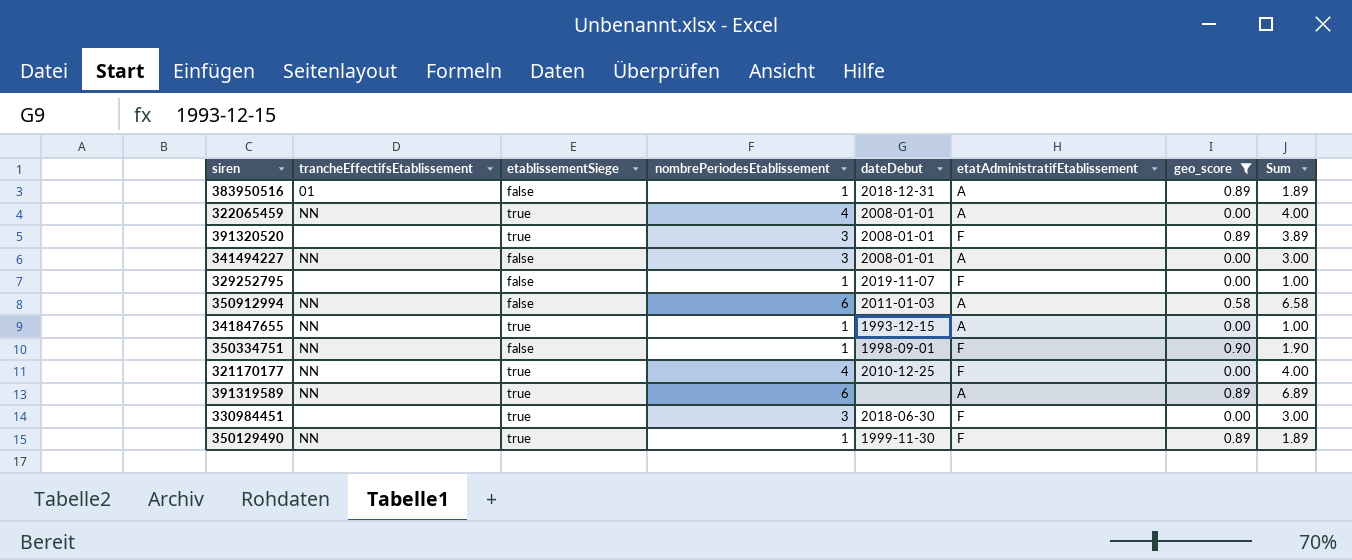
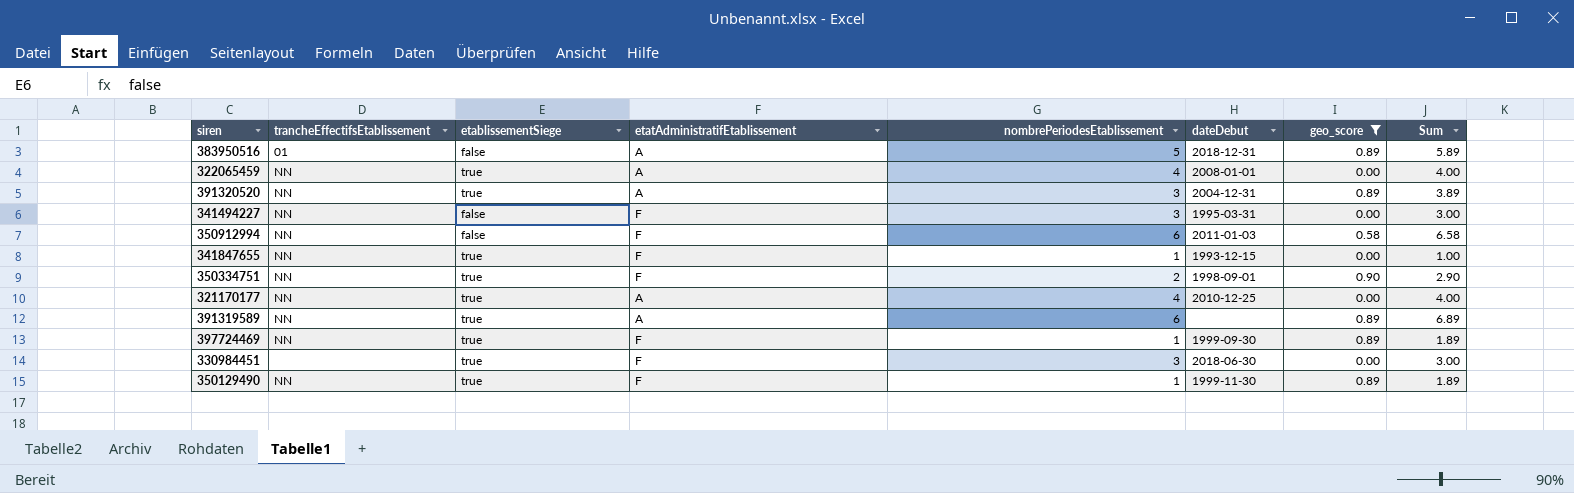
column etatAdministratifEtablissement | position: 6 -> 4
row 329252795: none | false | 1 | 2019-11-07 | F | 0.00 | 1.00 -> none
383950516 | nombrePeriodesEtablissement: 1 -> 5
383950516 | Sum: 1.89 -> 5.89
391320520 | trancheEffectifsEtablissement: none -> NN
391320520 | etatAdministratifEtablissement: F -> A
391320520 | dateDebut: 2008-01-01 -> 2004-12-31
341494227 | etatAdministratifEtablissement: A -> F
341494227 | dateDebut: 2008-01-01 -> 1995-03-31
350912994 | etatAdministratifEtablissement: A -> F
341847655 | etatAdministratifEtablissement: A -> F
350334751 | etablissementSiege: false -> true
350334751 | nombrePeriodesEtablissement: 1 -> 2
350334751 | Sum: 1.90 -> 2.90
321170177 | etatAdministratifEtablissement: F -> A
row 397724469: none -> NN | true | F | 1 | 1999-09-30 | 0.89 | 1.89

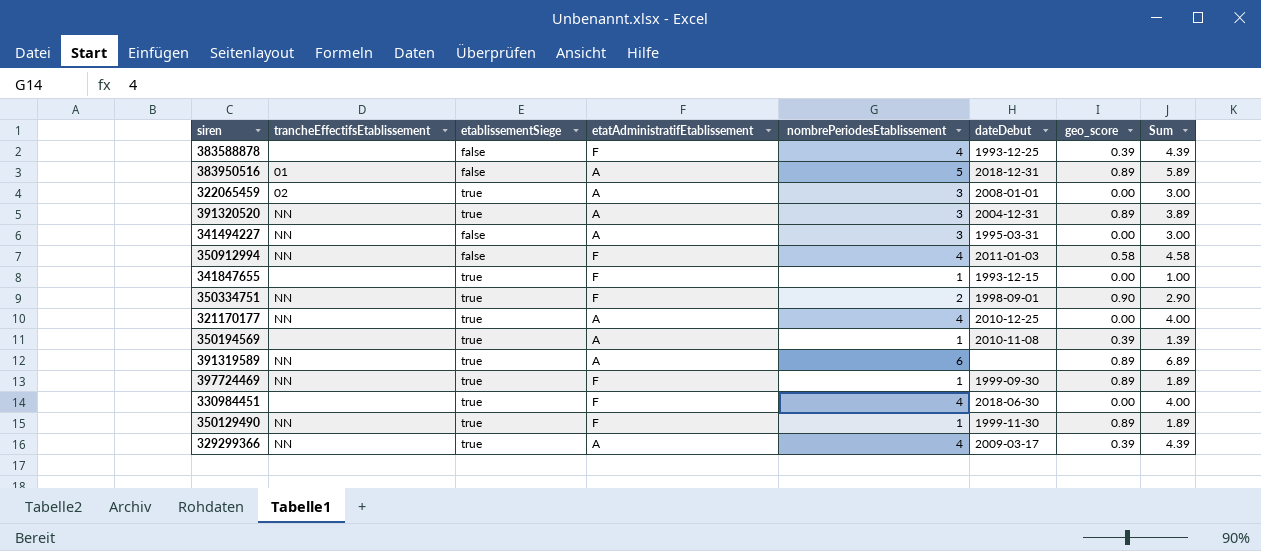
filter: geo_score != 0.39 -> none
322065459 | trancheEffectifsEtablissement: NN -> 02
322065459 | nombrePeriodesEtablissement: 4 -> 3
322065459 | Sum: 4.00 -> 3.00
341494227 | etatAdministratifEtablissement: F -> A
350912994 | nombrePeriodesEtablissement: 6 -> 4
350912994 | Sum: 6.58 -> 4.58
341847655 | trancheEffectifsEtablissement: NN -> none
330984451 | nombrePeriodesEtablissement: 3 -> 4
330984451 | Sum: 3.00 -> 4.00

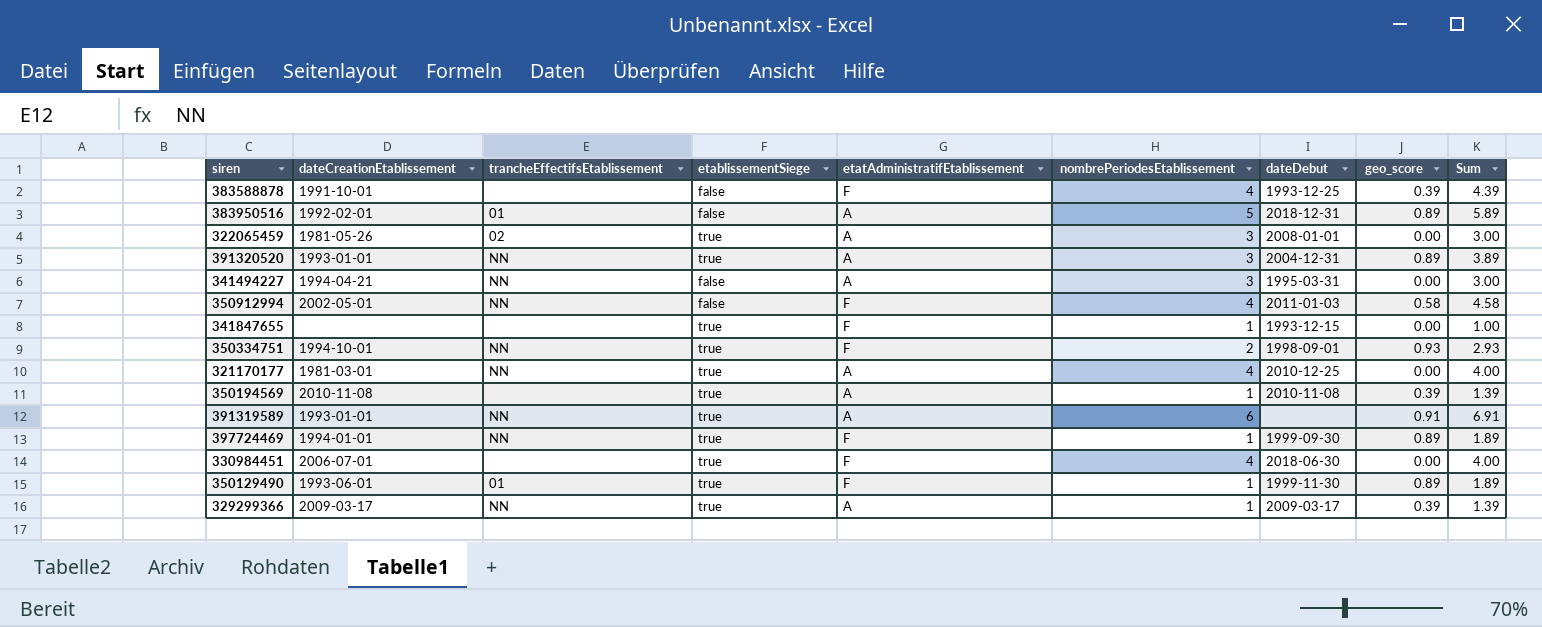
column dateCreationEtablissement | position: none -> 2
350334751 | geo_score: 0.90 -> 0.93
350334751 | Sum: 2.90 -> 2.93
391319589 | geo_score: 0.89 -> 0.91
391319589 | Sum: 6.89 -> 6.91
350129490 | trancheEffectifsEtablissement: NN -> 01
329299366 | nombrePeriodesEtablissement: 4 -> 1
329299366 | Sum: 4.39 -> 1.39

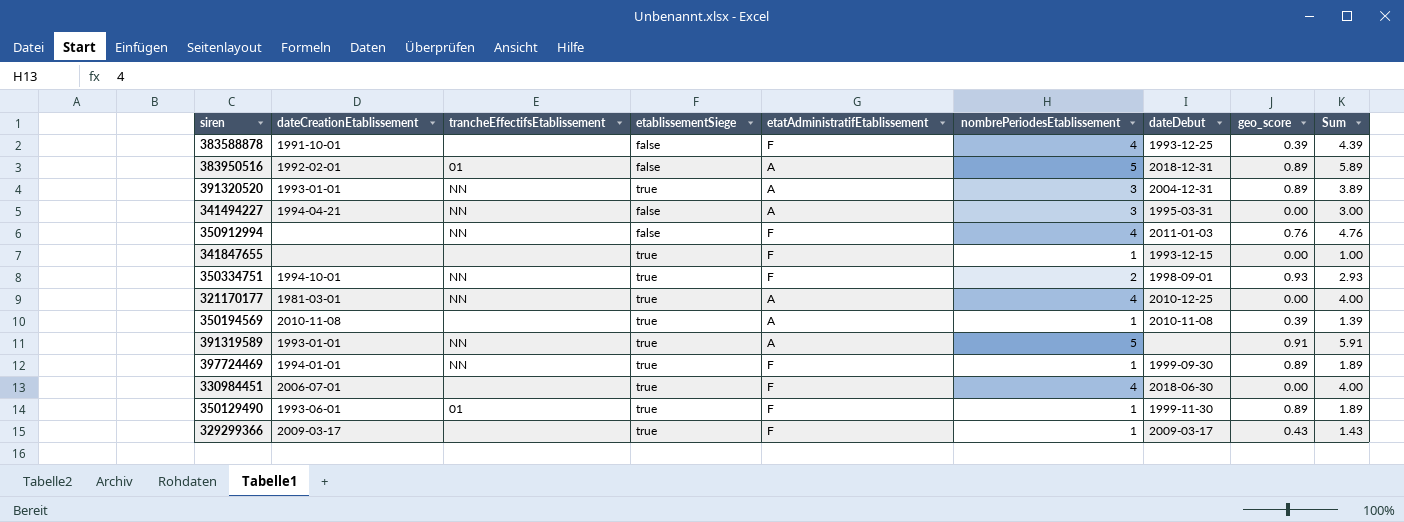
row 322065459: 1981-05-26 | 02 | true | A | 3 | 2008-01-01 | 0.00 | 3.00 -> none
350912994 | dateCreationEtablissement: 2002-05-01 -> none
350912994 | geo_score: 0.58 -> 0.76
350912994 | Sum: 4.58 -> 4.76
391319589 | nombrePeriodesEtablissement: 6 -> 5
391319589 | Sum: 6.91 -> 5.91
329299366 | trancheEffectifsEtablissement: NN -> none
329299366 | etatAdministratifEtablissement: A -> F
329299366 | geo_score: 0.39 -> 0.43
329299366 | Sum: 1.39 -> 1.43

